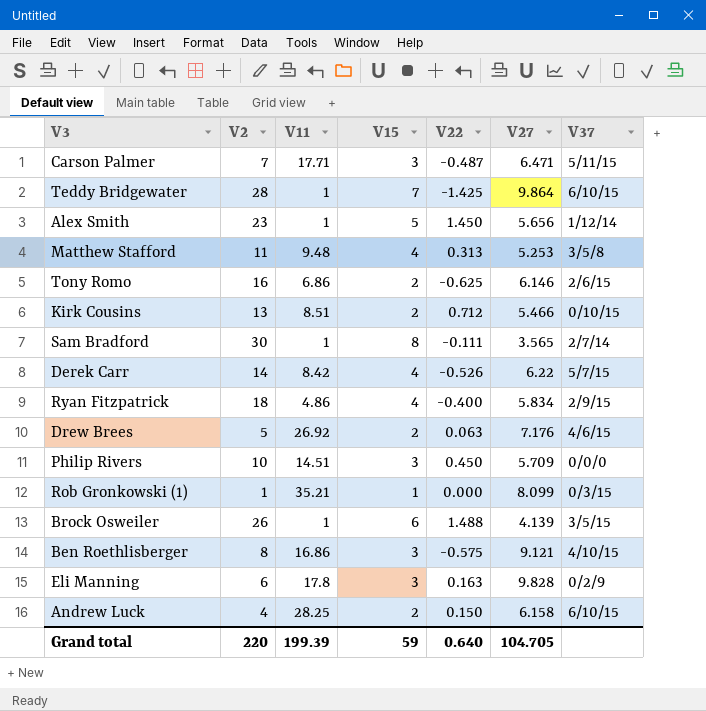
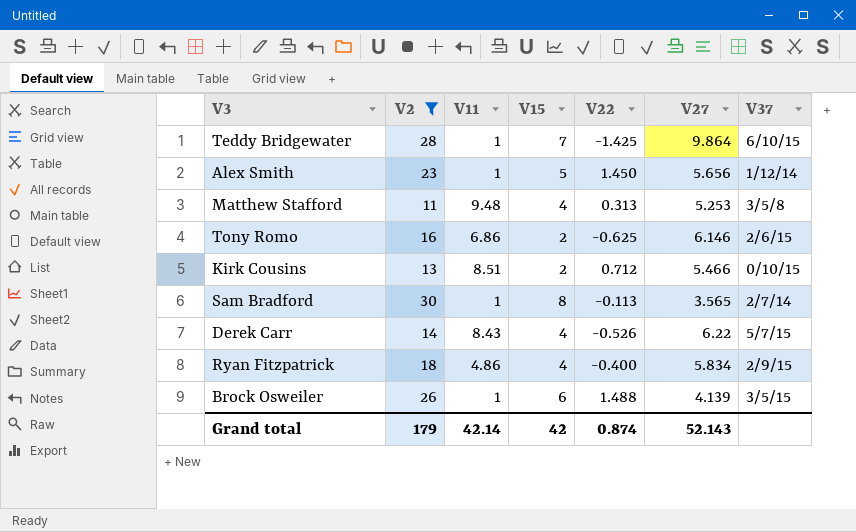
filter: none -> V2 >= 11
Sam Bradford | V22: -0.111 -> -0.113
Derek Carr | V11: 8.42 -> 8.43
Grand total | V2: 220 -> 179
Grand total | V11: 199.39 -> 42.14
Grand total | V15: 59 -> 42
Grand total | V22: 0.640 -> 0.874
Grand total | V27: 104.705 -> 52.143

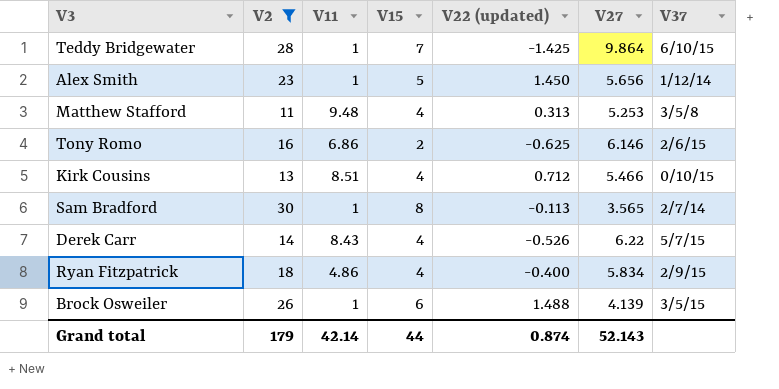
column name: V22 -> V22 (updated)
Kirk Cousins | V15: 2 -> 4
Grand total | V15: 42 -> 44

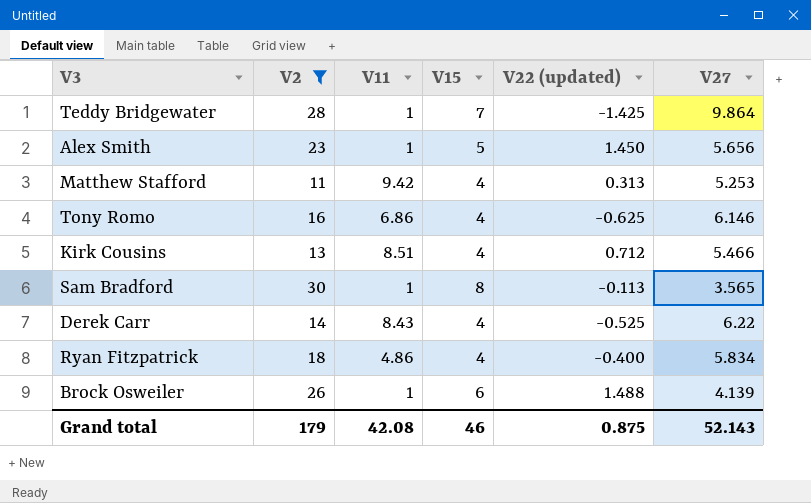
column V37 | position: 7 -> none
Matthew Stafford | V11: 9.48 -> 9.42
Tony Romo | V15: 2 -> 4
Derek Carr | V22 (updated): -0.526 -> -0.525
Grand total | V11: 42.14 -> 42.08
Grand total | V15: 44 -> 46
Grand total | V22 (updated): 0.874 -> 0.875

